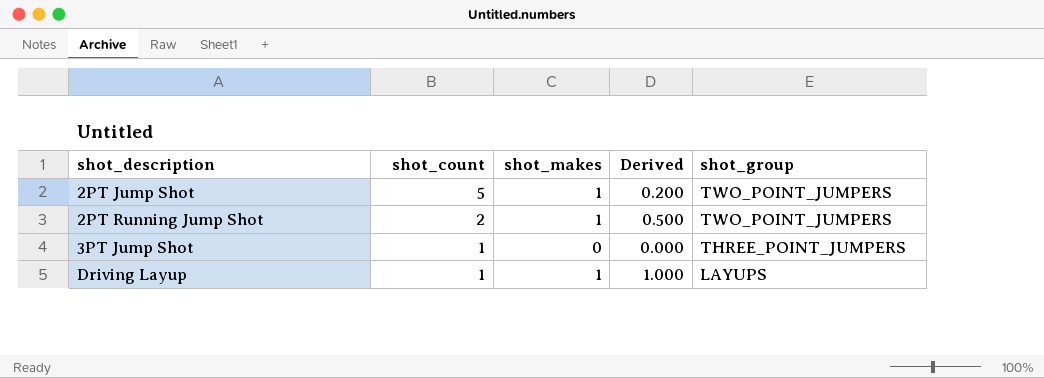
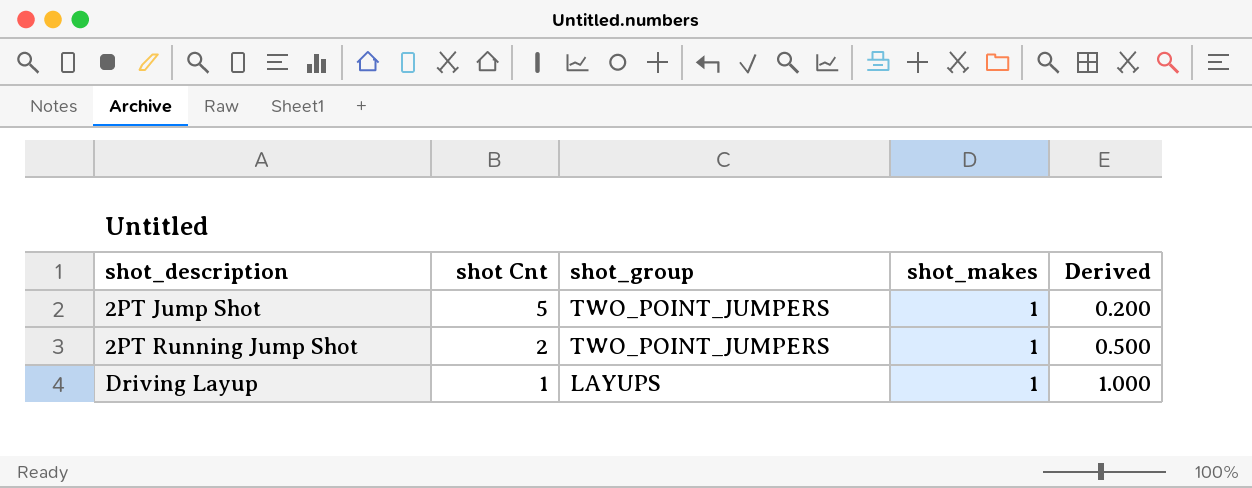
column name: shot_count -> shot Cnt
column shot_group | position: 5 -> 3
row 3PT Jump Shot: 1 | 0 | 0.000 | THREE_POINT_JUMPERS -> none

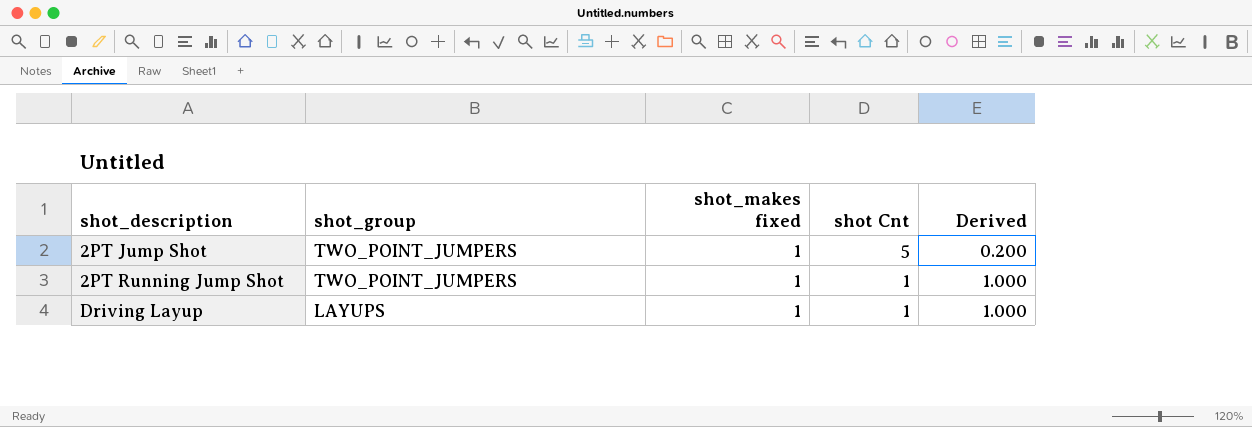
column name: shot_makes -> shot_makes fixed
column shot Cnt | position: 2 -> 4
2PT Running Jump Shot | shot Cnt: 2 -> 1
2PT Running Jump Shot | Derived: 0.500 -> 1.000

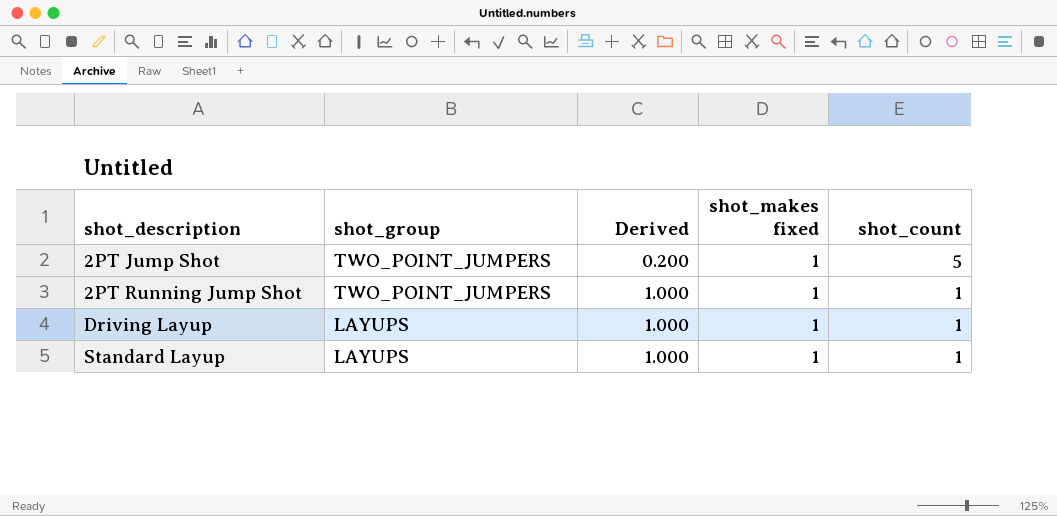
column Derived | position: 5 -> 3
column name: shot Cnt -> shot_count
row Standard Layup: none -> LAYUPS | 1.000 | 1 | 1

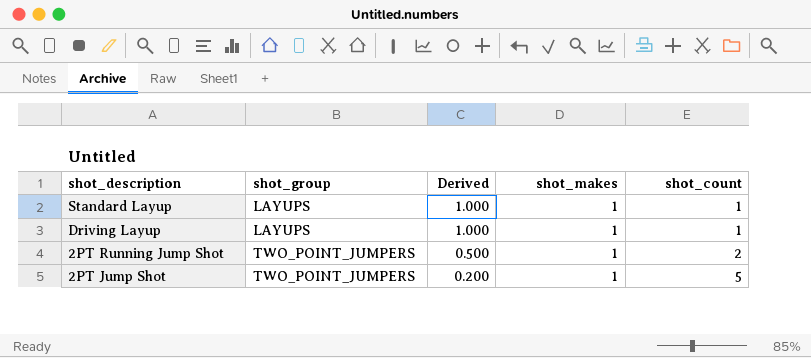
row order: shot_description ascending -> shot_description descending
column name: shot_makes fixed -> shot_makes
2PT Running Jump Shot | Derived: 1.000 -> 0.500
2PT Running Jump Shot | shot_count: 1 -> 2

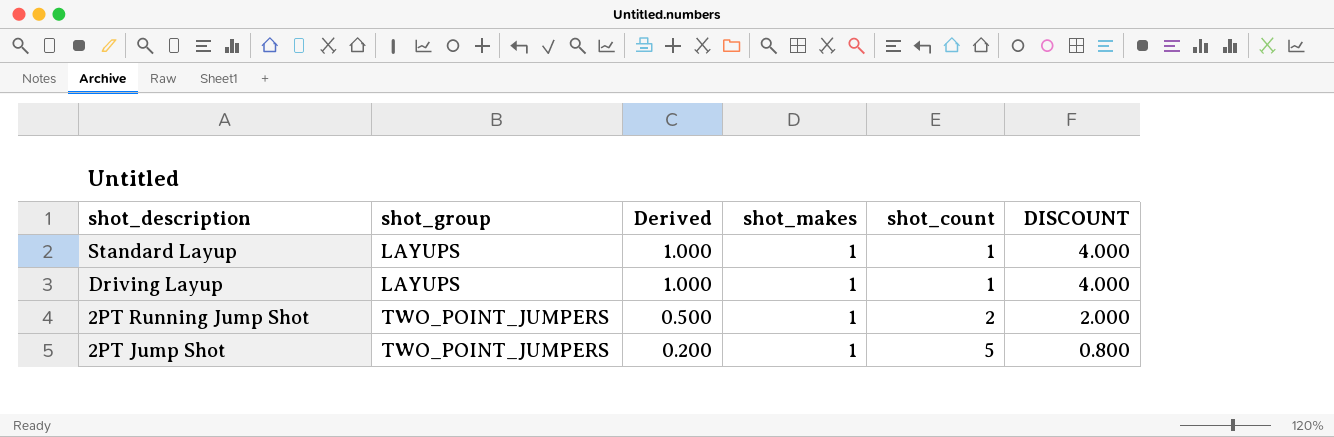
column DISCOUNT | formula: none -> [Derived] * 4

